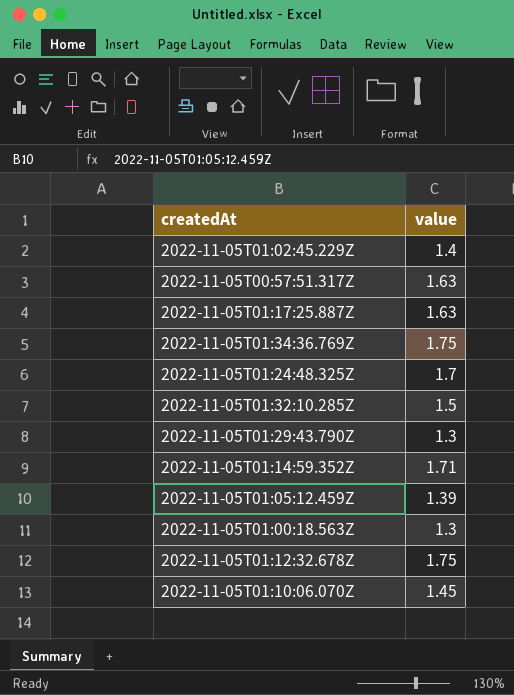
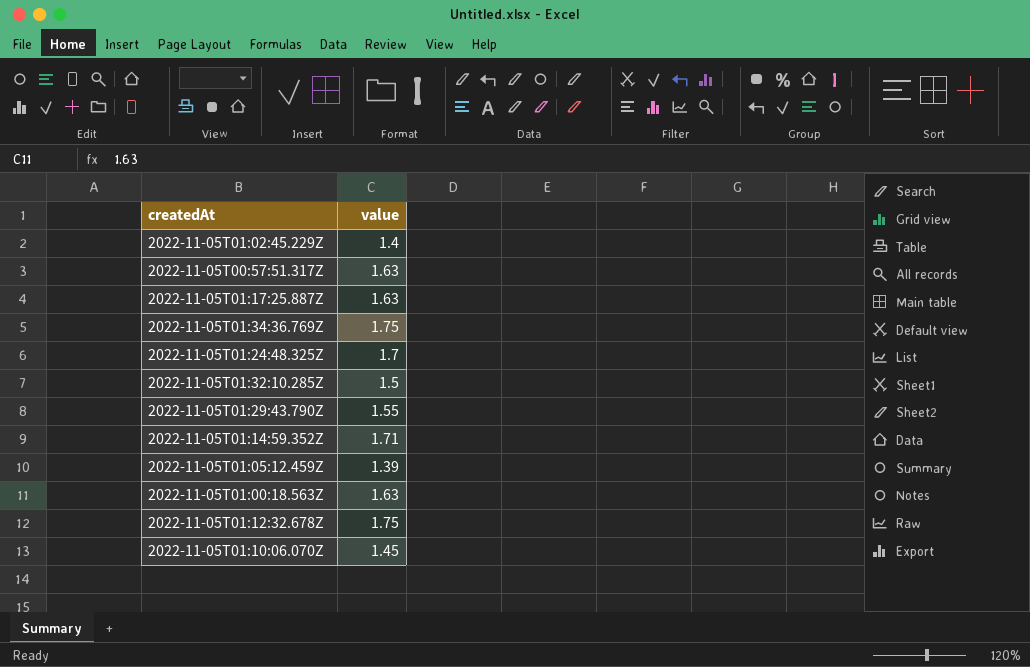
2022-11-05T01:29:43.790Z | value: 1.3 -> 1.55
2022-11-05T01:00:18.563Z | value: 1.3 -> 1.63

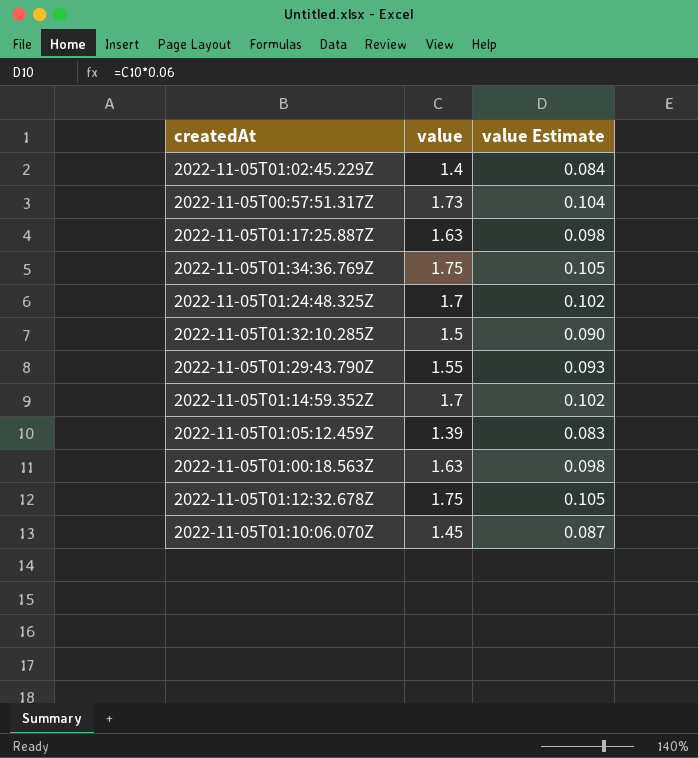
column value Estimate | formula: none -> [value] * 0.06
2022-11-05T00:57:51.317Z | value: 1.63 -> 1.73
2022-11-05T01:14:59.352Z | value: 1.71 -> 1.7

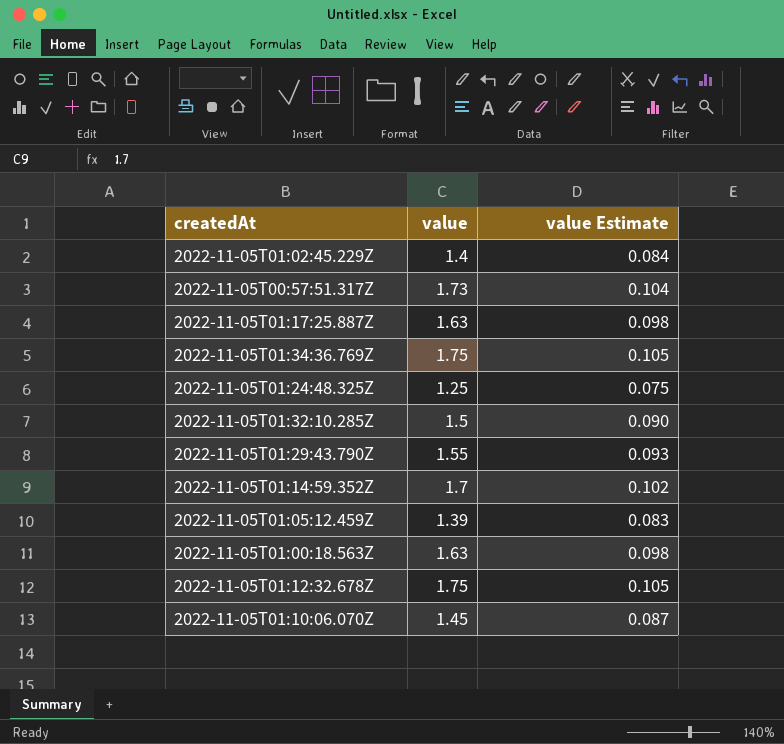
2022-11-05T01:24:48.325Z | value: 1.7 -> 1.25
2022-11-05T01:24:48.325Z | value Estimate: 0.102 -> 0.075

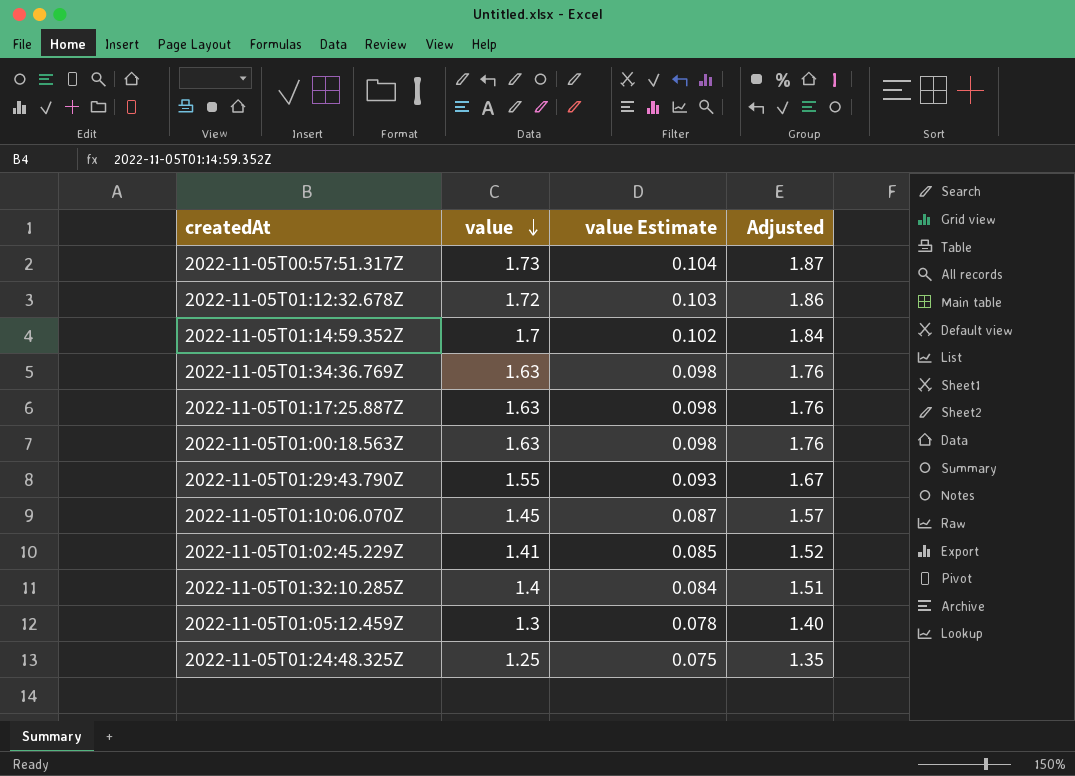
row order: none -> value descending
column Adjusted | formula: none -> [value] * 1.08
2022-11-05T01:12:32.678Z | value: 1.75 -> 1.72
2022-11-05T01:12:32.678Z | value Estimate: 0.105 -> 0.103
2022-11-05T01:34:36.769Z | value: 1.75 -> 1.63
2022-11-05T01:34:36.769Z | value Estimate: 0.105 -> 0.098
2022-11-05T01:02:45.229Z | value: 1.4 -> 1.41
2022-11-05T01:02:45.229Z | value Estimate: 0.084 -> 0.085
2022-11-05T01:32:10.285Z | value: 1.5 -> 1.4
2022-11-05T01:32:10.285Z | value Estimate: 0.090 -> 0.084
2022-11-05T01:05:12.459Z | value: 1.39 -> 1.3
2022-11-05T01:05:12.459Z | value Estimate: 0.083 -> 0.078

